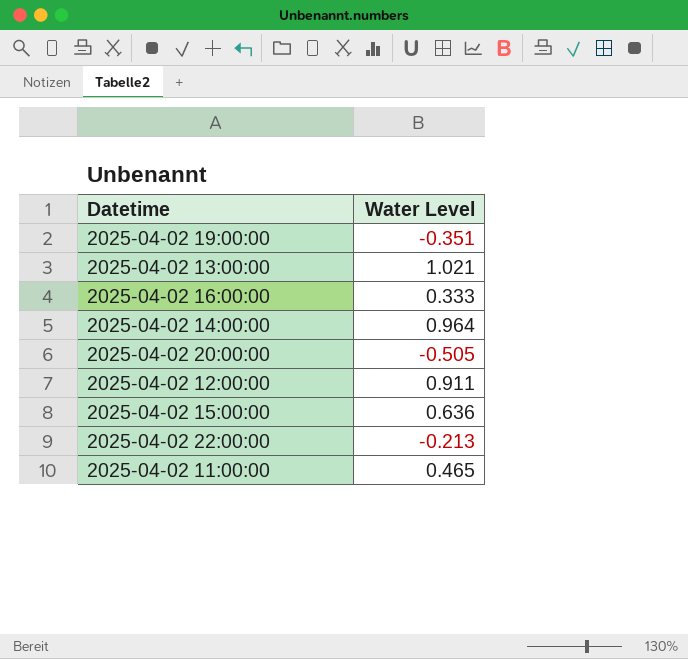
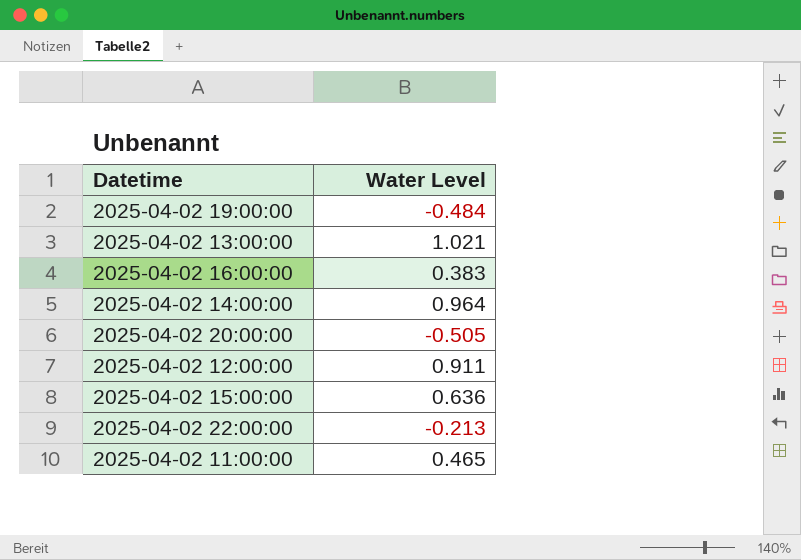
2025-04-02 19:00:00 | Water Level: -0.351 -> -0.484
2025-04-02 16:00:00 | Water Level: 0.333 -> 0.383

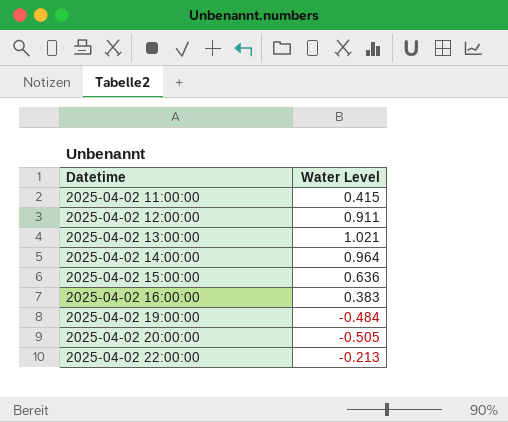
row order: none -> Datetime ascending
2025-04-02 11:00:00 | Water Level: 0.465 -> 0.415

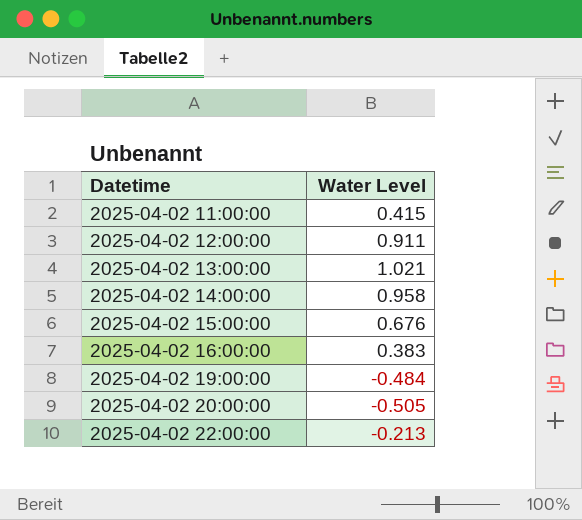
2025-04-02 14:00:00 | Water Level: 0.964 -> 0.958
2025-04-02 15:00:00 | Water Level: 0.636 -> 0.676

